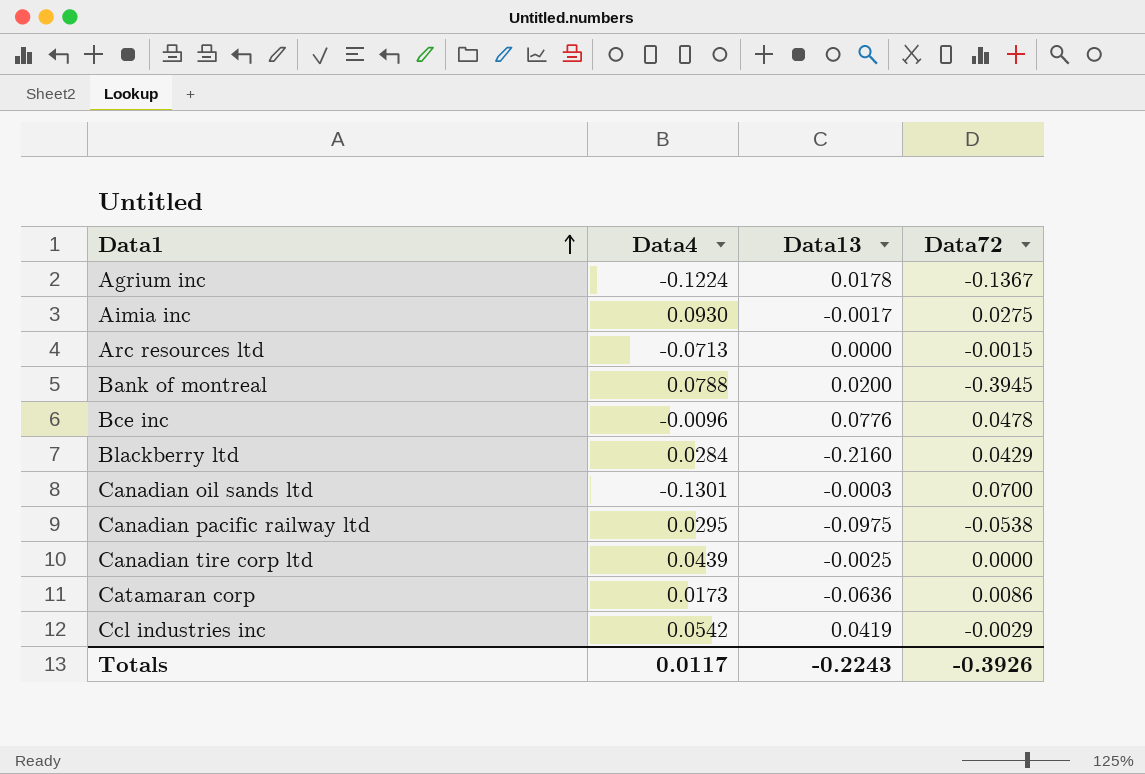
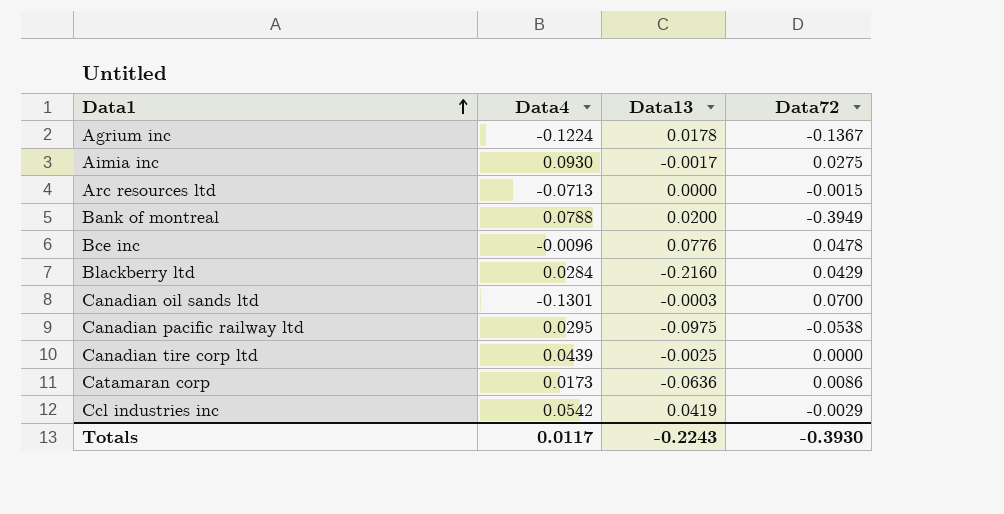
Bank of montreal | Data72: -0.3945 -> -0.3949
Totals | Data72: -0.3926 -> -0.3930

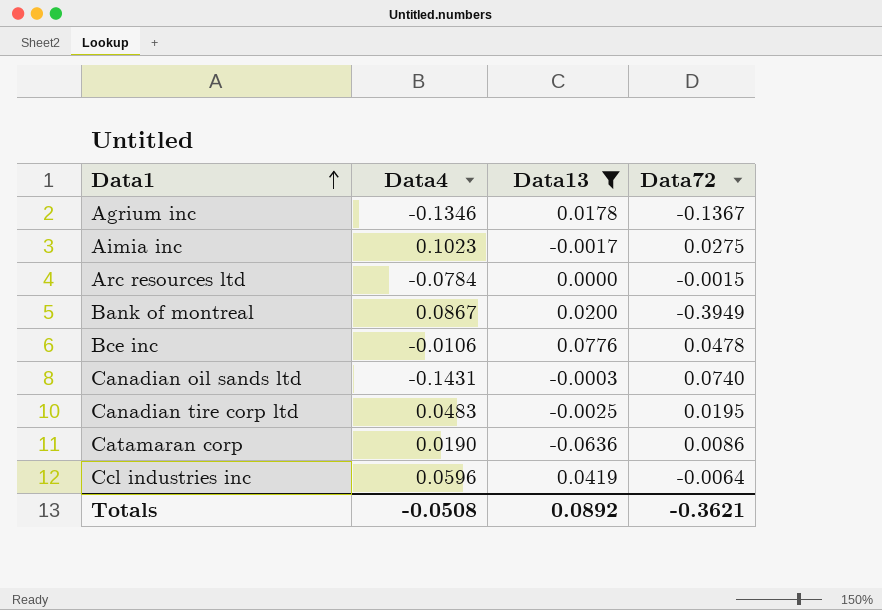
filter: none -> Data13 >= -0.0636
Agrium inc | Data4: -0.1224 -> -0.1346
Aimia inc | Data4: 0.0930 -> 0.1023
Arc resources ltd | Data4: -0.0713 -> -0.0784
Bank of montreal | Data4: 0.0788 -> 0.0867
Bce inc | Data4: -0.0096 -> -0.0106
Canadian oil sands ltd | Data4: -0.1301 -> -0.1431
Canadian oil sands ltd | Data72: 0.0700 -> 0.0740
Canadian tire corp ltd | Data4: 0.0439 -> 0.0483
Canadian tire corp ltd | Data72: 0.0000 -> 0.0195
Catamaran corp | Data4: 0.0173 -> 0.0190
Ccl industries inc | Data4: 0.0542 -> 0.0596
Ccl industries inc | Data72: -0.0029 -> -0.0064
Totals | Data4: 0.0117 -> -0.0508
Totals | Data13: -0.2243 -> 0.0892
Totals | Data72: -0.3930 -> -0.3621

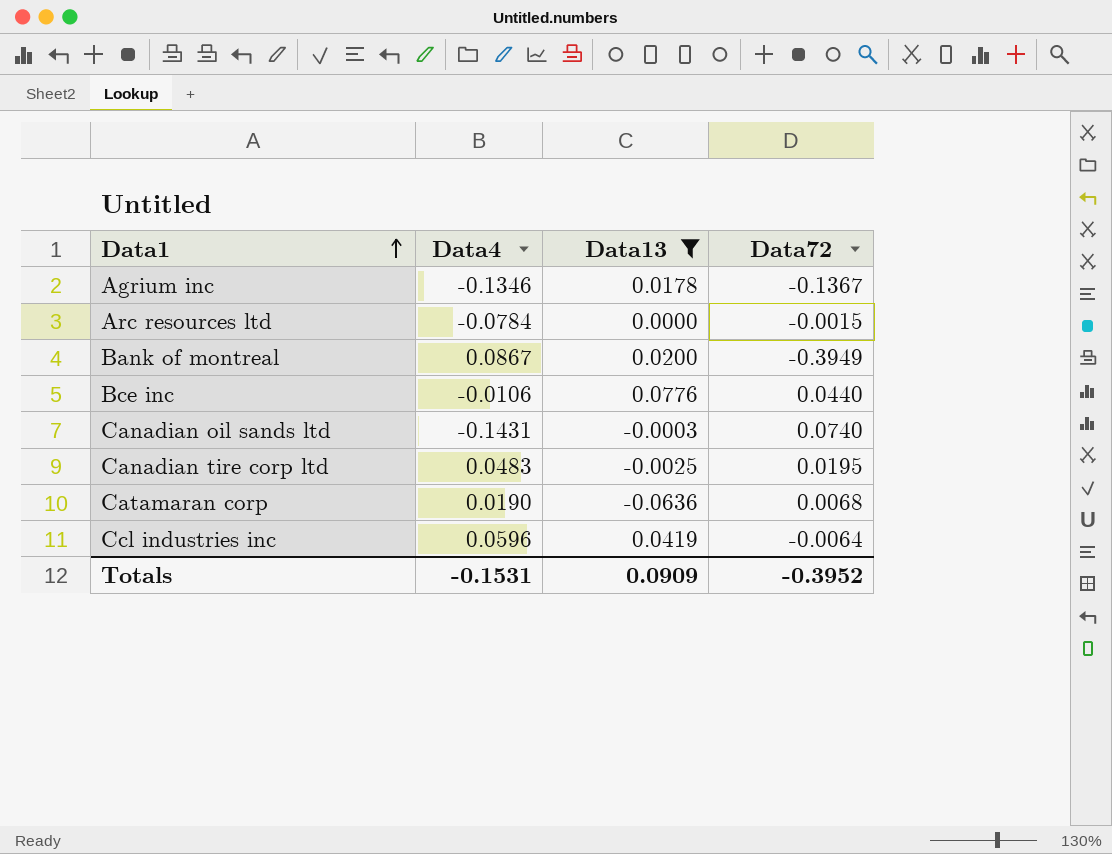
row Aimia inc: 0.1023 | -0.0017 | 0.0275 -> none
Bce inc | Data72: 0.0478 -> 0.0440
Catamaran corp | Data72: 0.0086 -> 0.0068
Totals | Data4: -0.0508 -> -0.1531
Totals | Data13: 0.0892 -> 0.0909
Totals | Data72: -0.3621 -> -0.3952

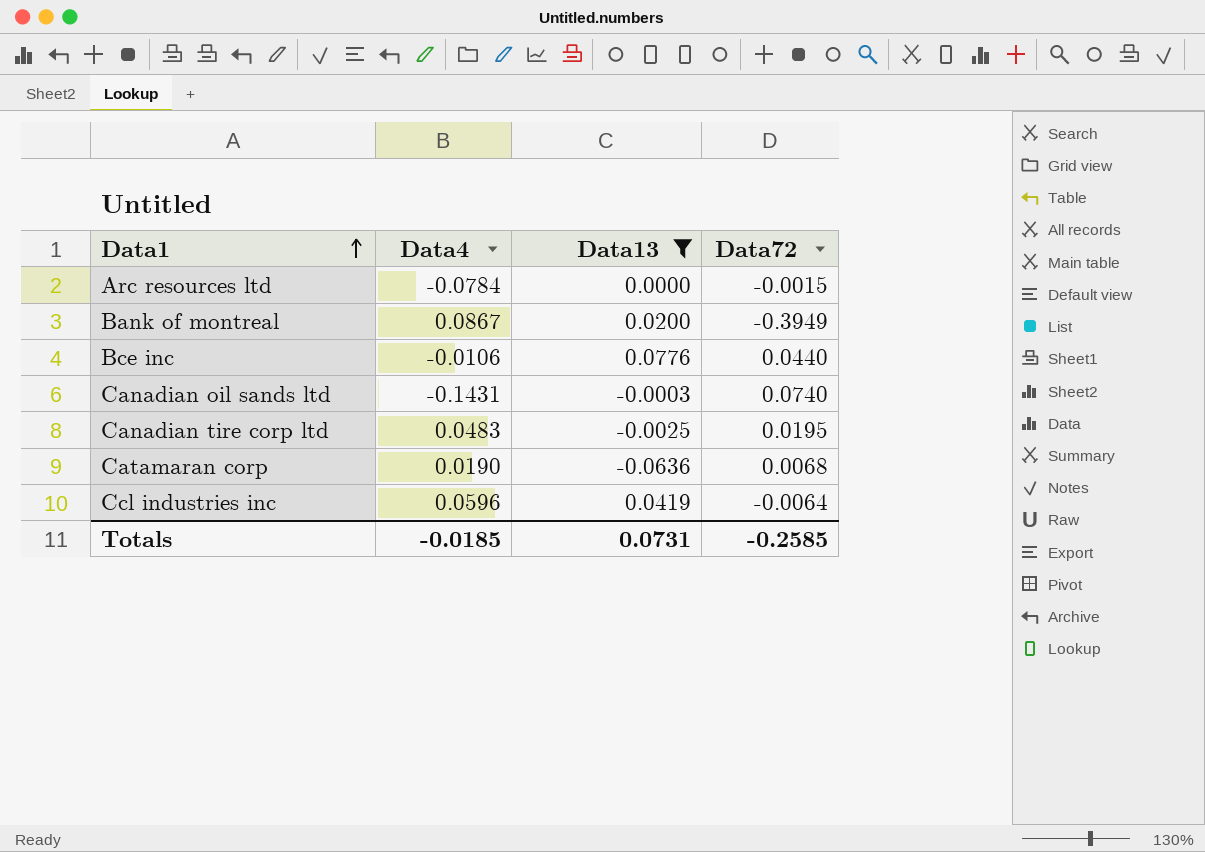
row Agrium inc: -0.1346 | 0.0178 | -0.1367 -> none
Totals | Data4: -0.1531 -> -0.0185
Totals | Data13: 0.0909 -> 0.0731
Totals | Data72: -0.3952 -> -0.2585

